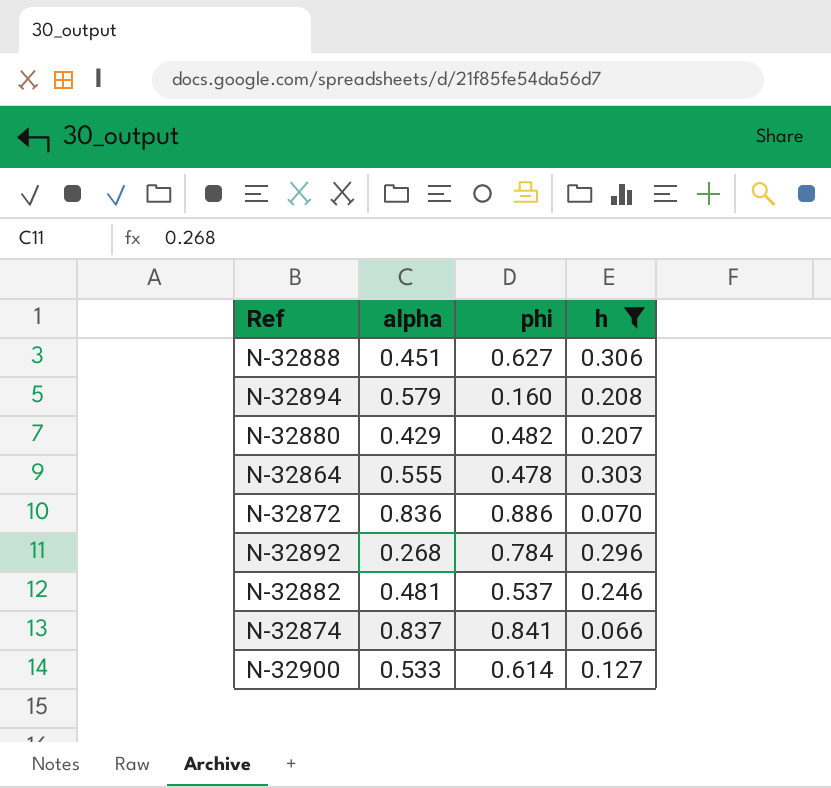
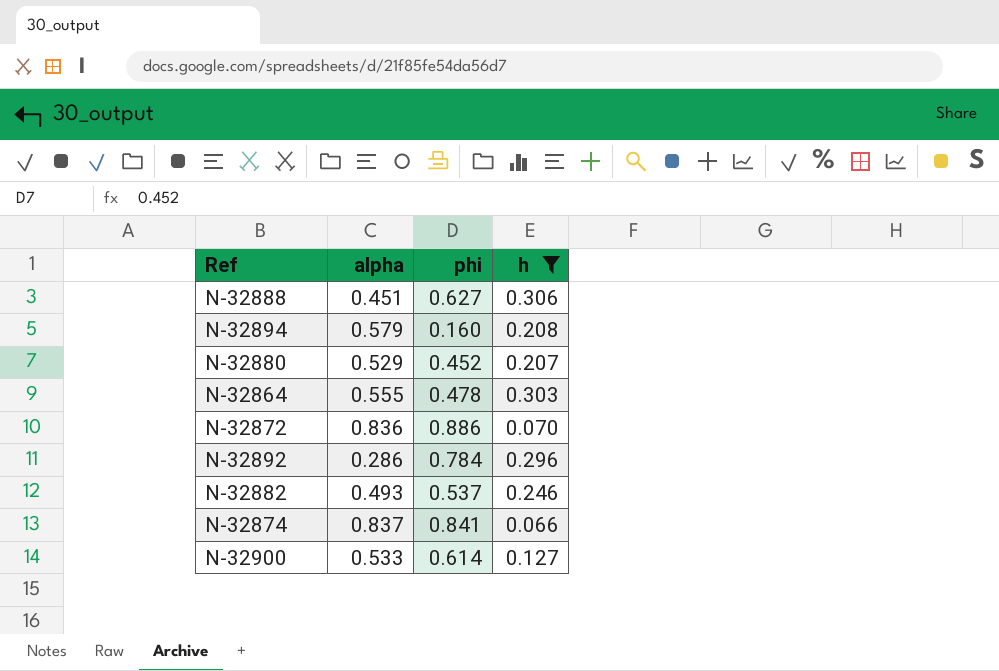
N-32880 | alpha: 0.429 -> 0.529
N-32880 | phi: 0.482 -> 0.452
N-32892 | alpha: 0.268 -> 0.286
N-32882 | alpha: 0.481 -> 0.493

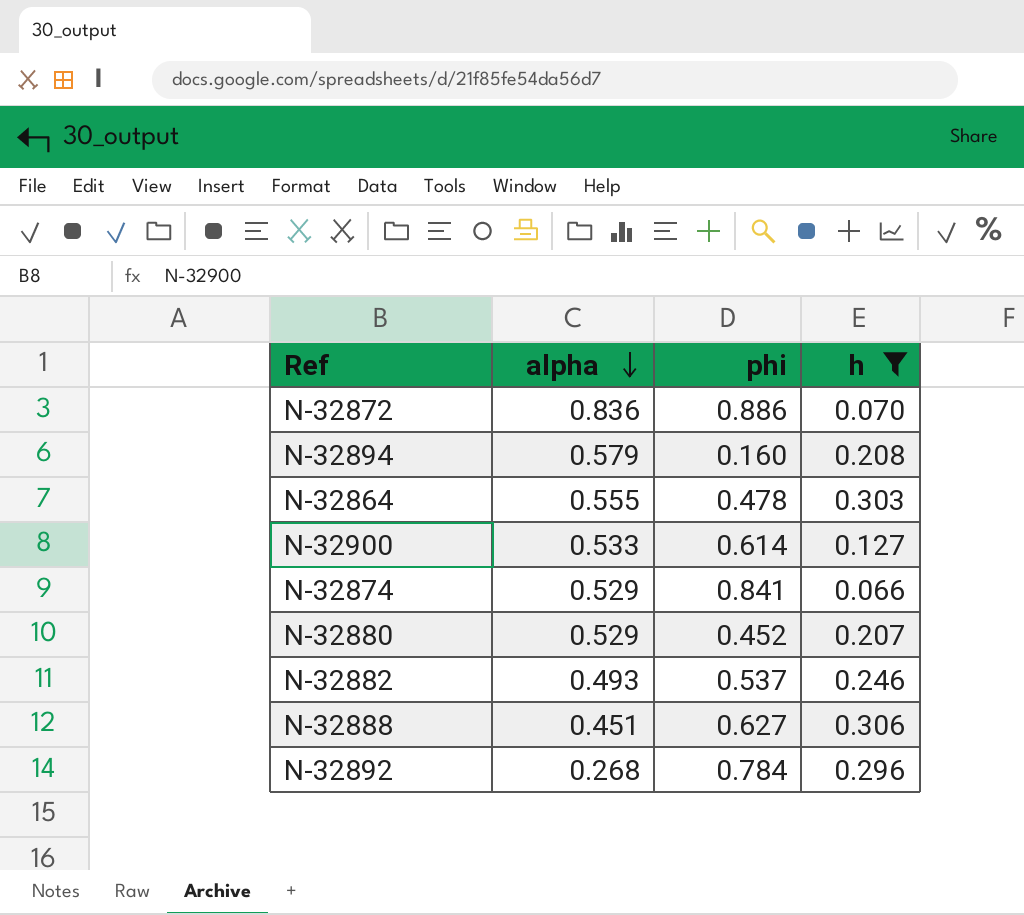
row order: none -> alpha descending
N-32874 | alpha: 0.837 -> 0.529
N-32892 | alpha: 0.286 -> 0.268

